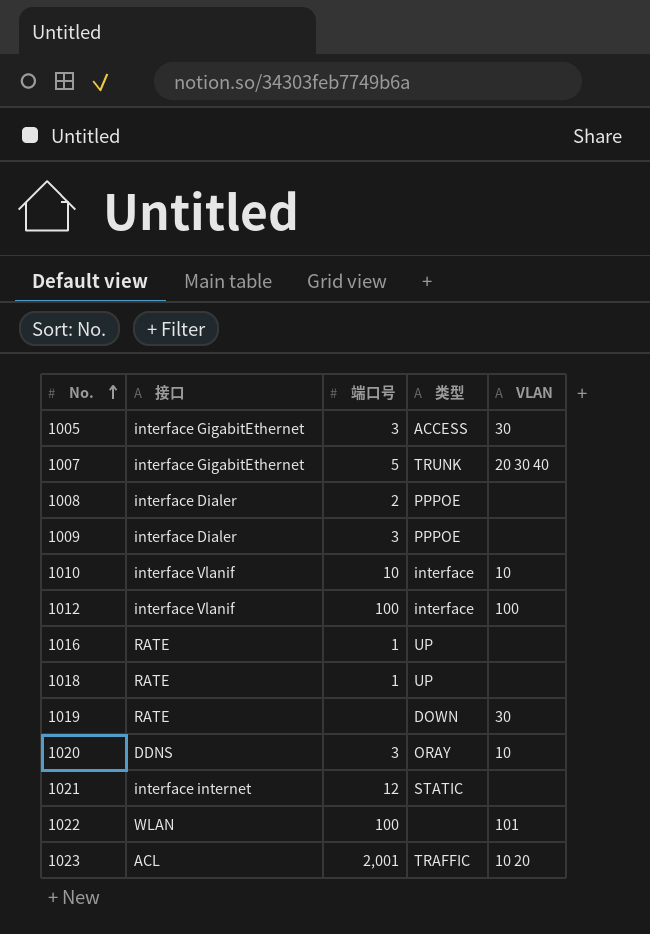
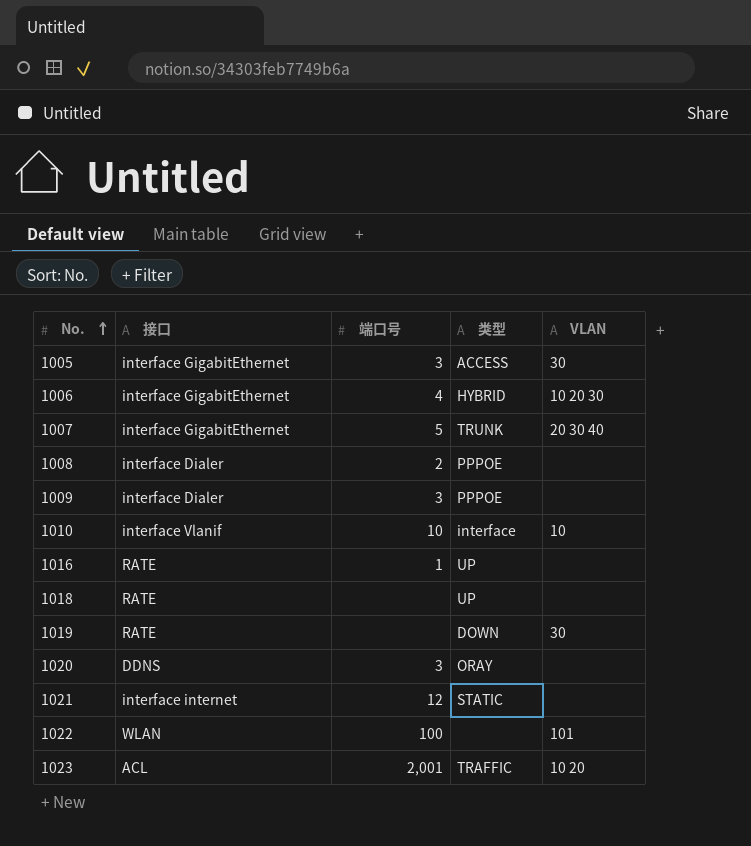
row 1012: interface Vlanif | 100 | interface | 100 -> none
row 1006: none -> interface GigabitEthernet | 4 | HYBRID | 10 20 30
1018 | 端口号: 1 -> none
1020 | VLAN: 10 -> none

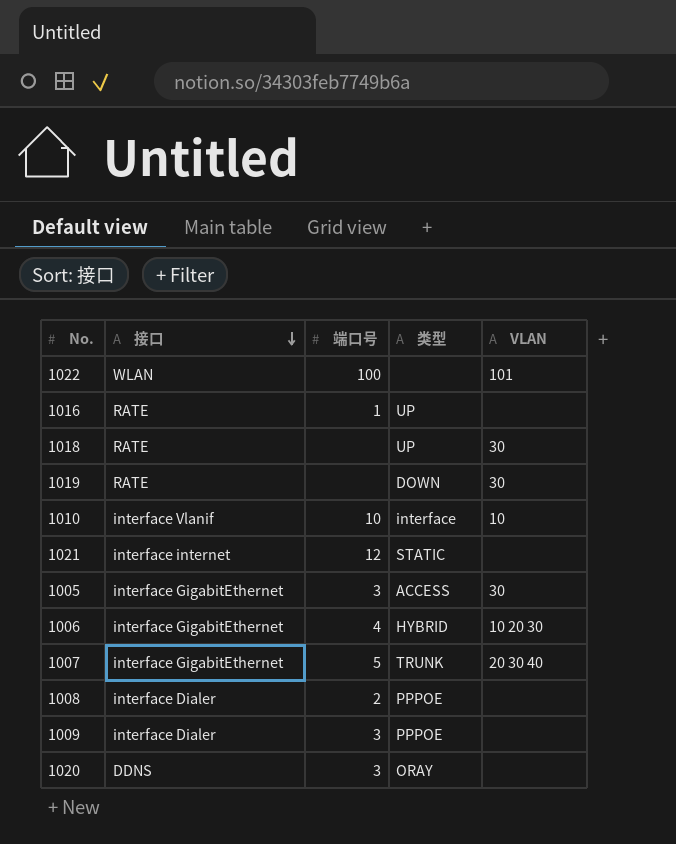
row order: No. ascending -> 接口 descending
row 1023: ACL | 2,001 | TRAFFIC | 10 20 -> none
1018 | VLAN: none -> 30

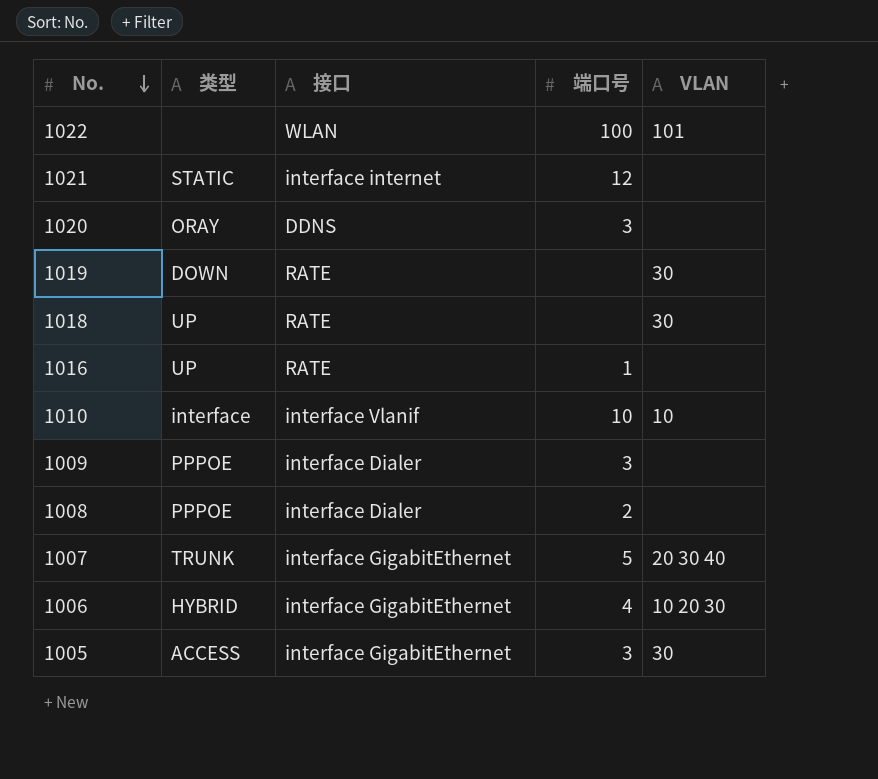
row order: 接口 descending -> No. descending
column 类型 | position: 4 -> 2

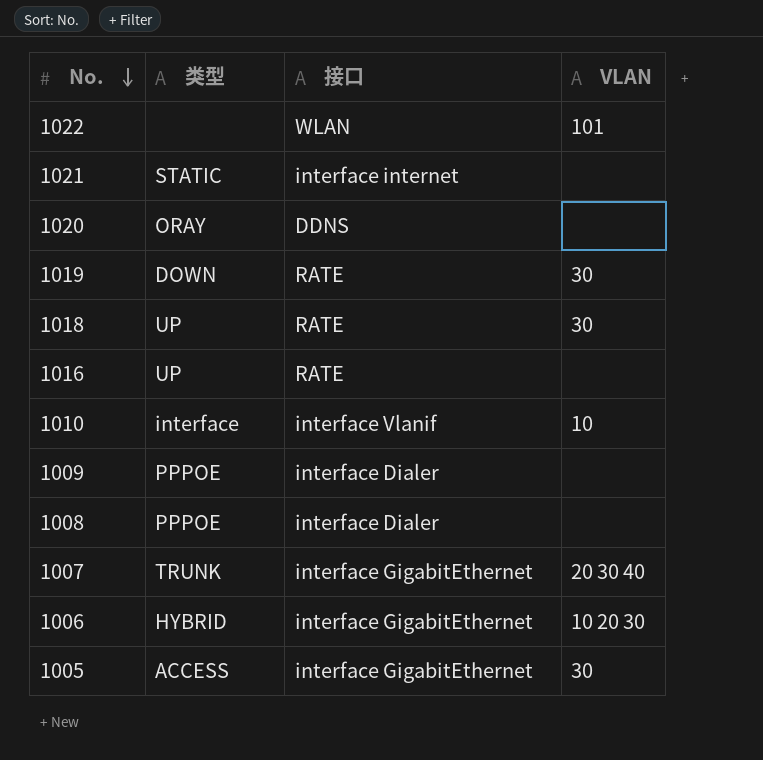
column 端口号 | position: 4 -> none

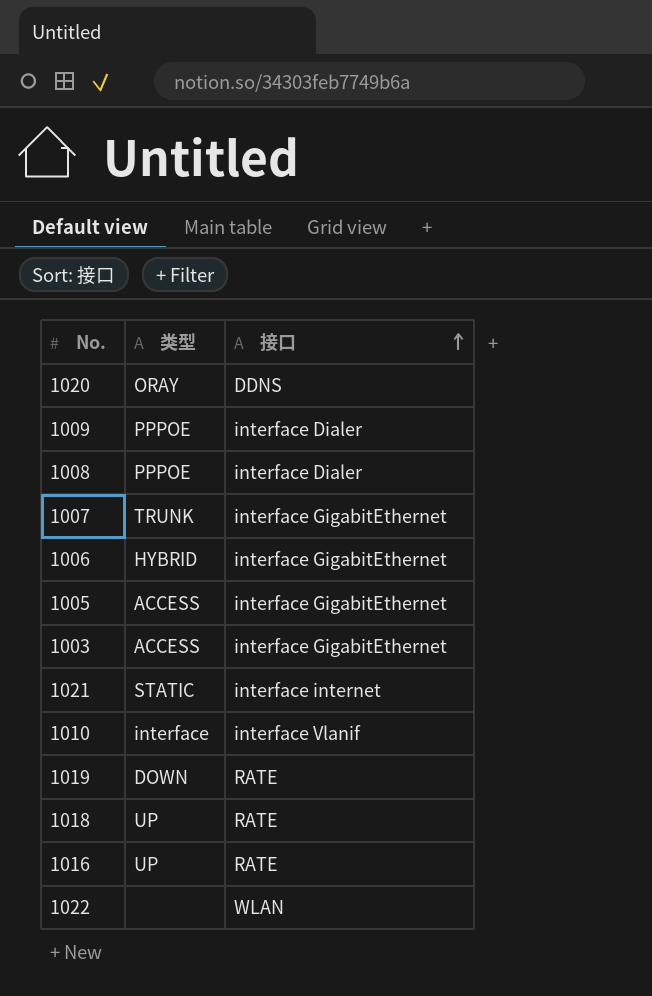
row order: No. descending -> 接口 ascending
column VLAN | position: 4 -> none
row 1003: none -> ACCESS | interface GigabitEthernet

